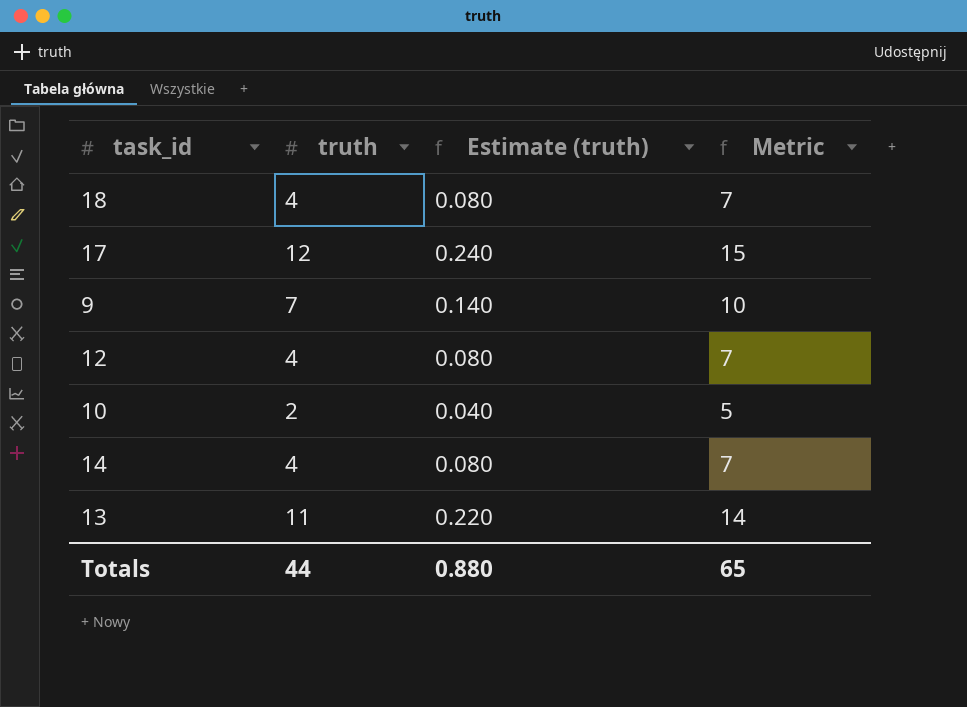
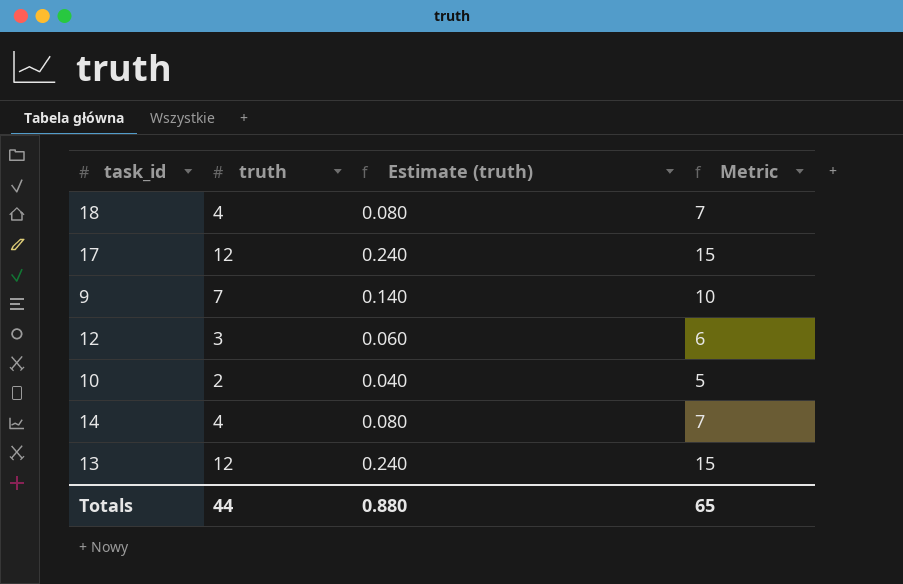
12 | truth: 4 -> 3
12 | Estimate (truth): 0.080 -> 0.060
12 | Metric: 7 -> 6
13 | truth: 11 -> 12
13 | Estimate (truth): 0.220 -> 0.240
13 | Metric: 14 -> 15

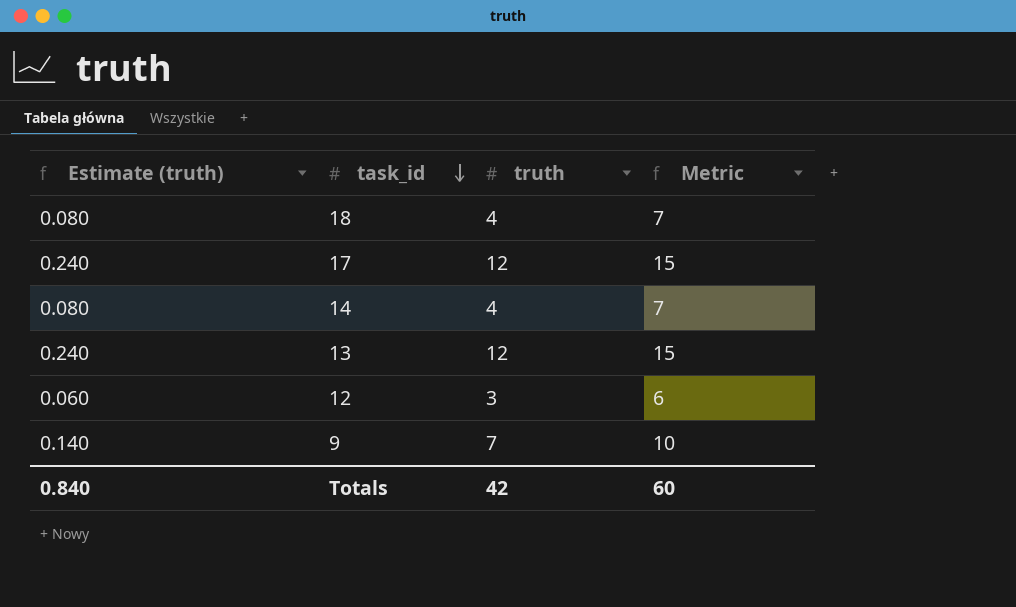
row order: none -> task_id descending
column Estimate (truth) | position: 3 -> 1
row 10: 2 | 0.040 | 5 -> none
Totals | Estimate (truth): 0.880 -> 0.840
Totals | truth: 44 -> 42
Totals | Metric: 65 -> 60

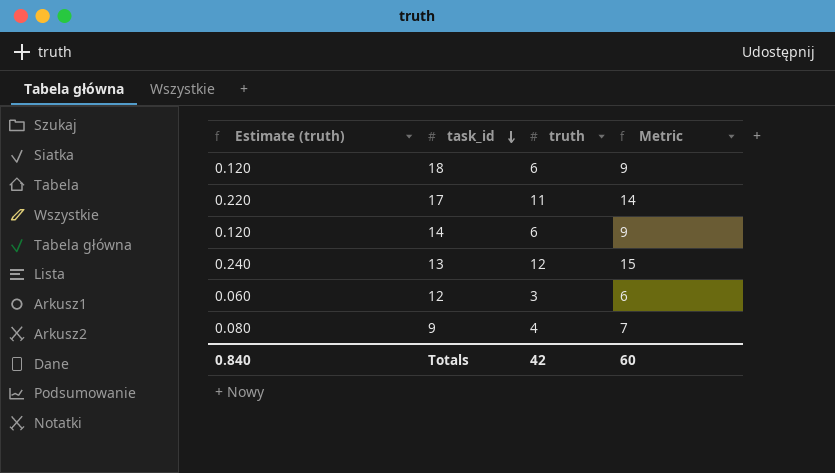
18 | Estimate (truth): 0.080 -> 0.120
18 | truth: 4 -> 6
18 | Metric: 7 -> 9
17 | Estimate (truth): 0.240 -> 0.220
17 | truth: 12 -> 11
17 | Metric: 15 -> 14
14 | Estimate (truth): 0.080 -> 0.120
14 | truth: 4 -> 6
14 | Metric: 7 -> 9
9 | Estimate (truth): 0.140 -> 0.080
9 | truth: 7 -> 4
9 | Metric: 10 -> 7

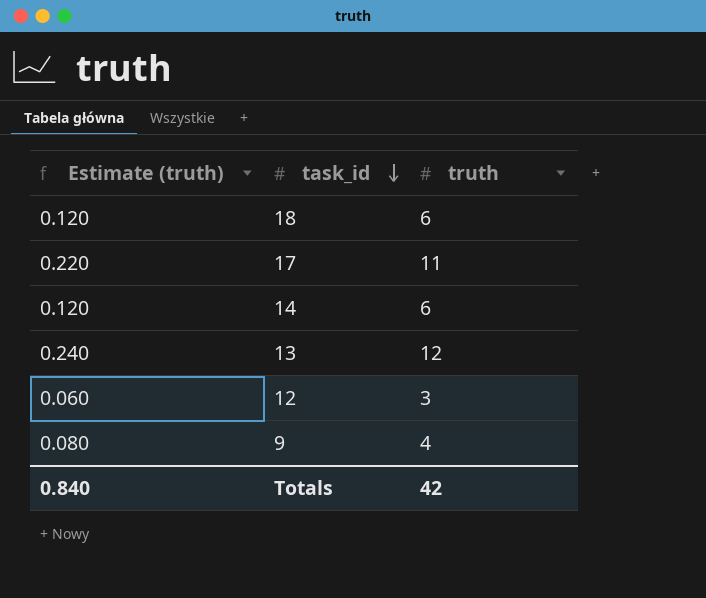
column Metric | formula: [truth] + 3 -> none

